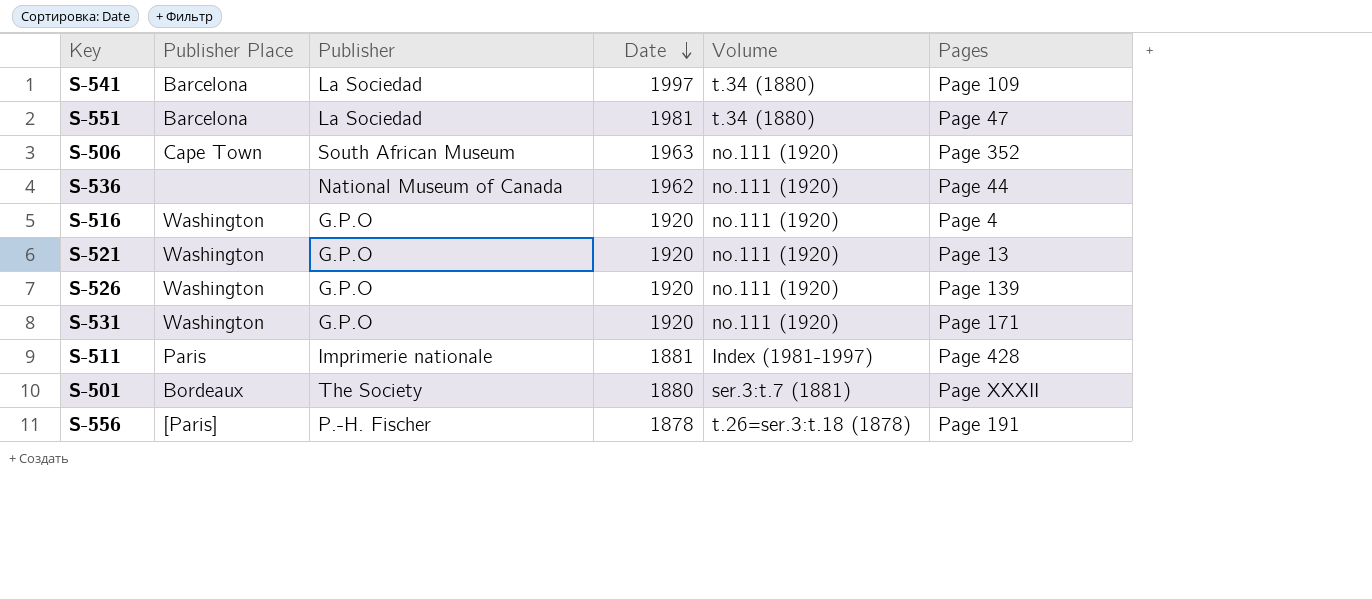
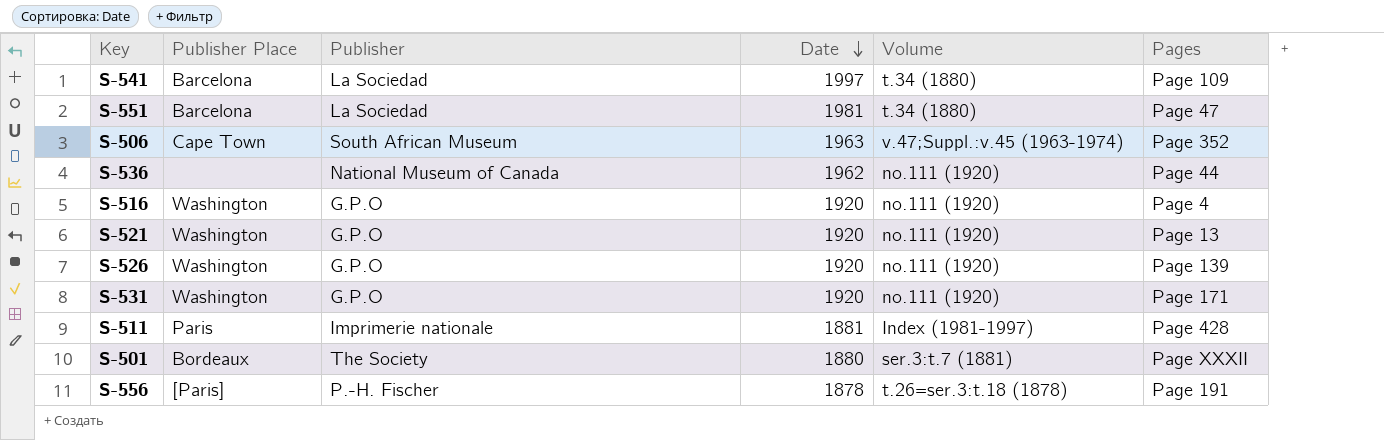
S-506 | Volume: no.111 (1920) -> v.47;Suppl.:v.45 (1963-1974)

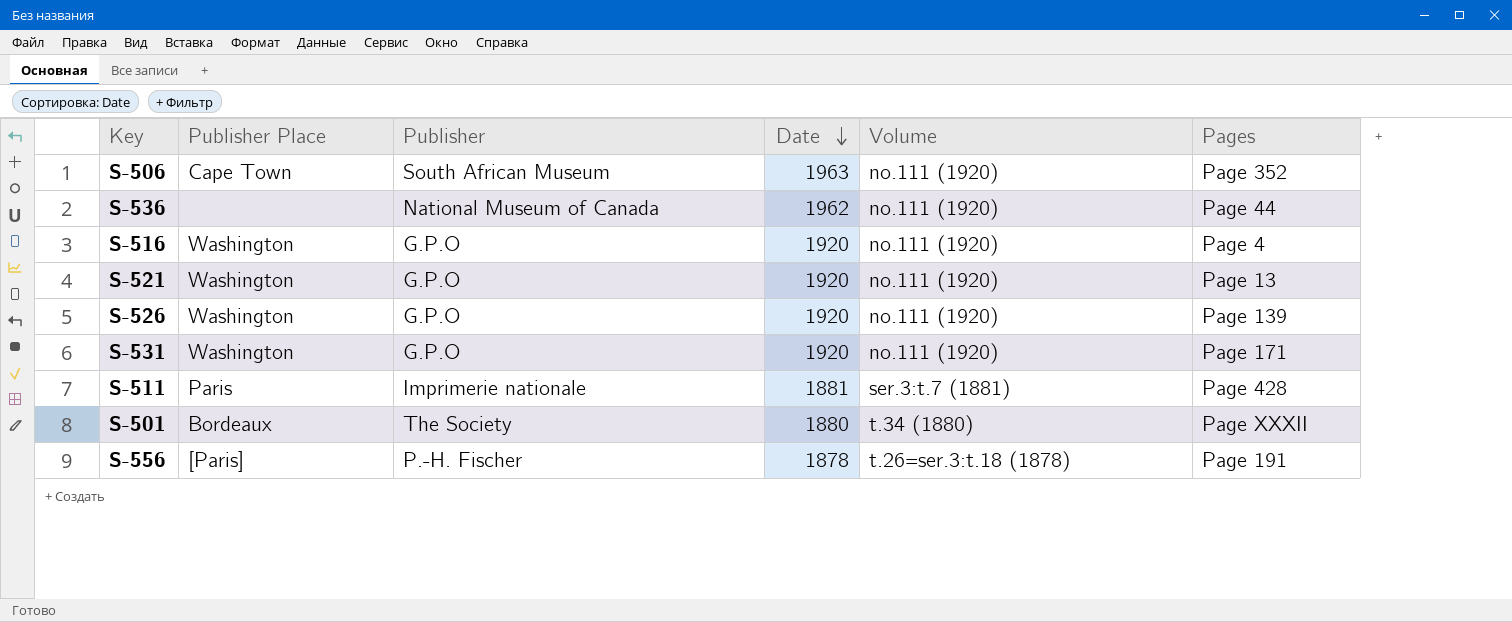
row S-541: Barcelona | La Sociedad | 1997 | t.34 (1880) | Page 109 -> none
row S-551: Barcelona | La Sociedad | 1981 | t.34 (1880) | Page 47 -> none
S-506 | Volume: v.47;Suppl.:v.45 (1963-1974) -> no.111 (1920)
S-511 | Volume: Index (1981-1997) -> ser.3:t.7 (1881)
S-501 | Volume: ser.3:t.7 (1881) -> t.34 (1880)

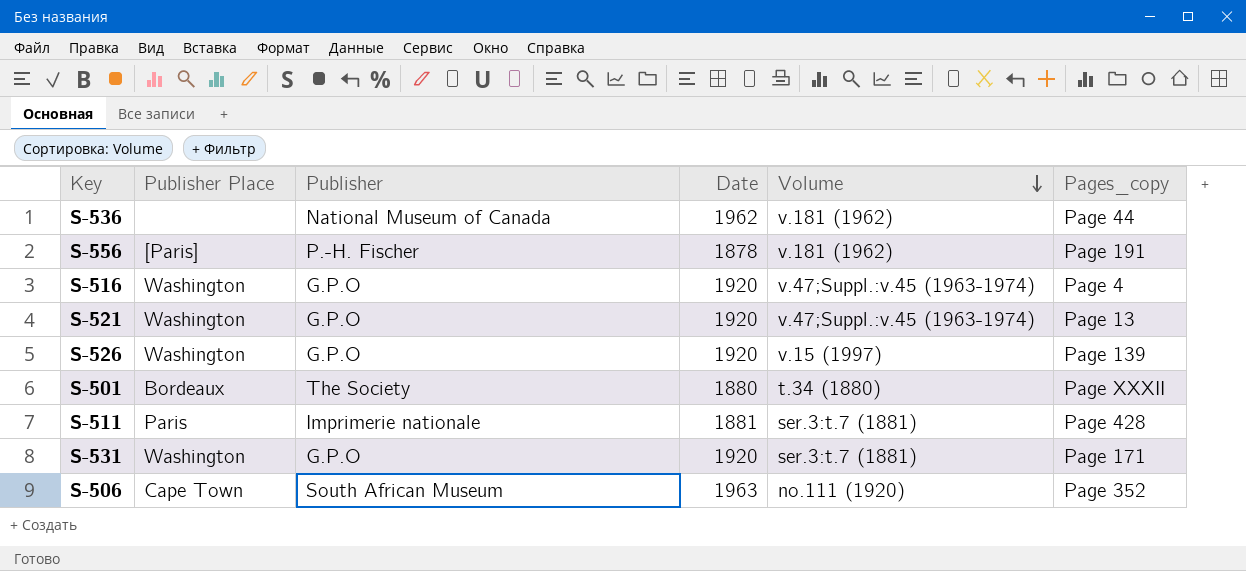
row order: Date descending -> Volume descending
column name: Pages -> Pages_copy
S-536 | Volume: no.111 (1920) -> v.181 (1962)
S-556 | Volume: t.26=ser.3:t.18 (1878) -> v.181 (1962)
S-516 | Volume: no.111 (1920) -> v.47;Suppl.:v.45 (1963-1974)
S-521 | Volume: no.111 (1920) -> v.47;Suppl.:v.45 (1963-1974)
S-526 | Volume: no.111 (1920) -> v.15 (1997)
S-531 | Volume: no.111 (1920) -> ser.3:t.7 (1881)

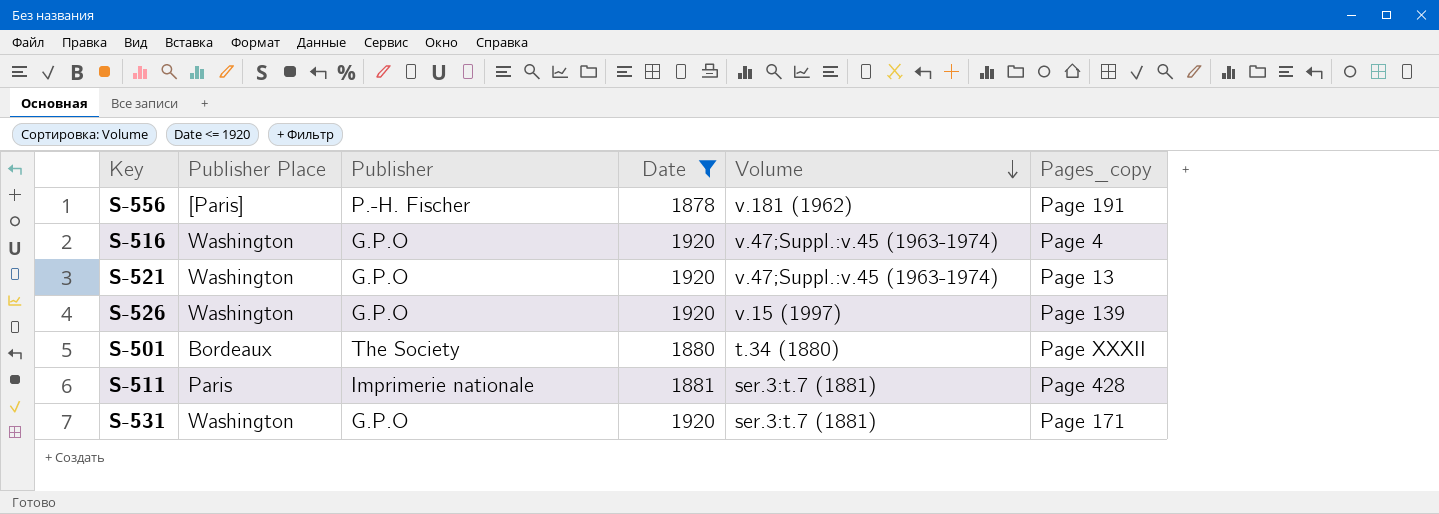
filter: none -> Date <= 1920

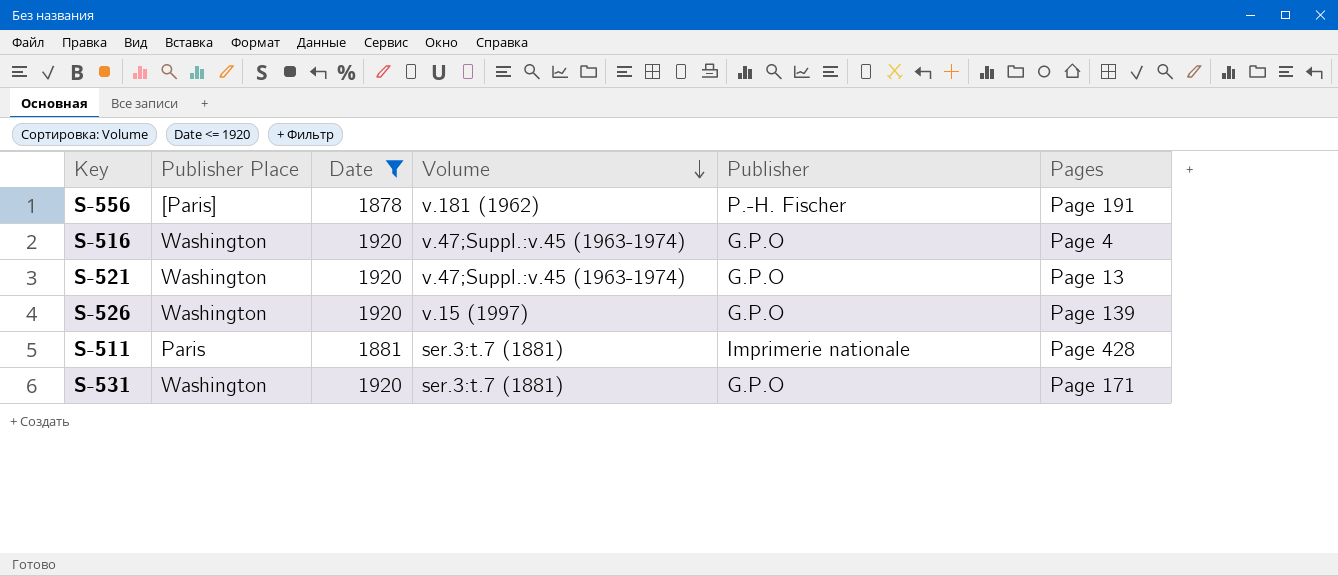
column Publisher | position: 3 -> 5
column name: Pages_copy -> Pages
row S-501: Bordeaux | The Society | 1880 | t.34 (1880) | Page XXXII -> none

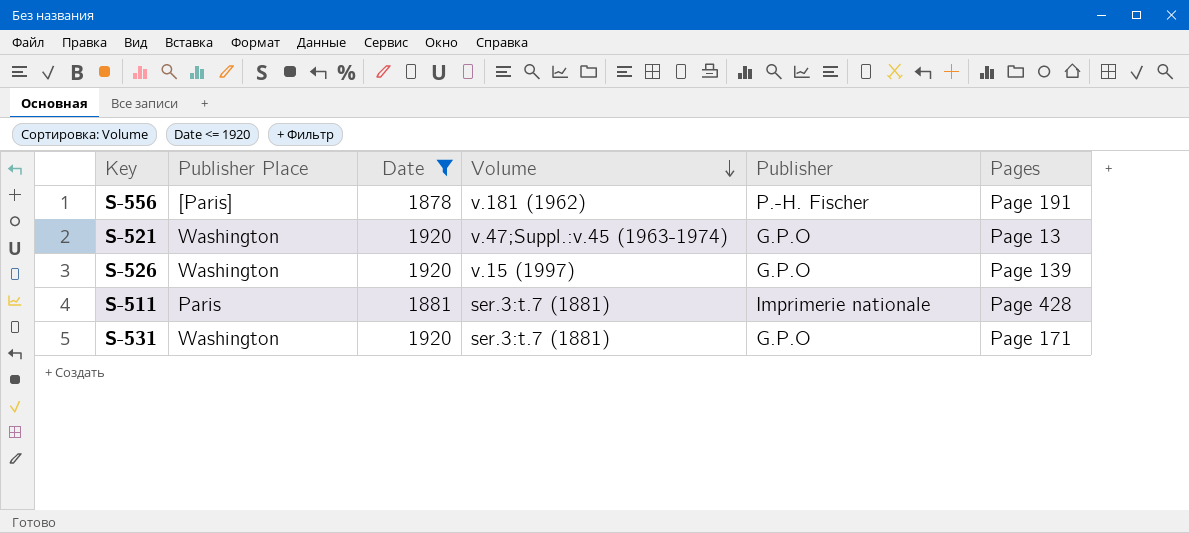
row S-516: Washington | 1920 | v.47;Suppl.:v.45 (1963-1974) | G.P.O | Page 4 -> none

